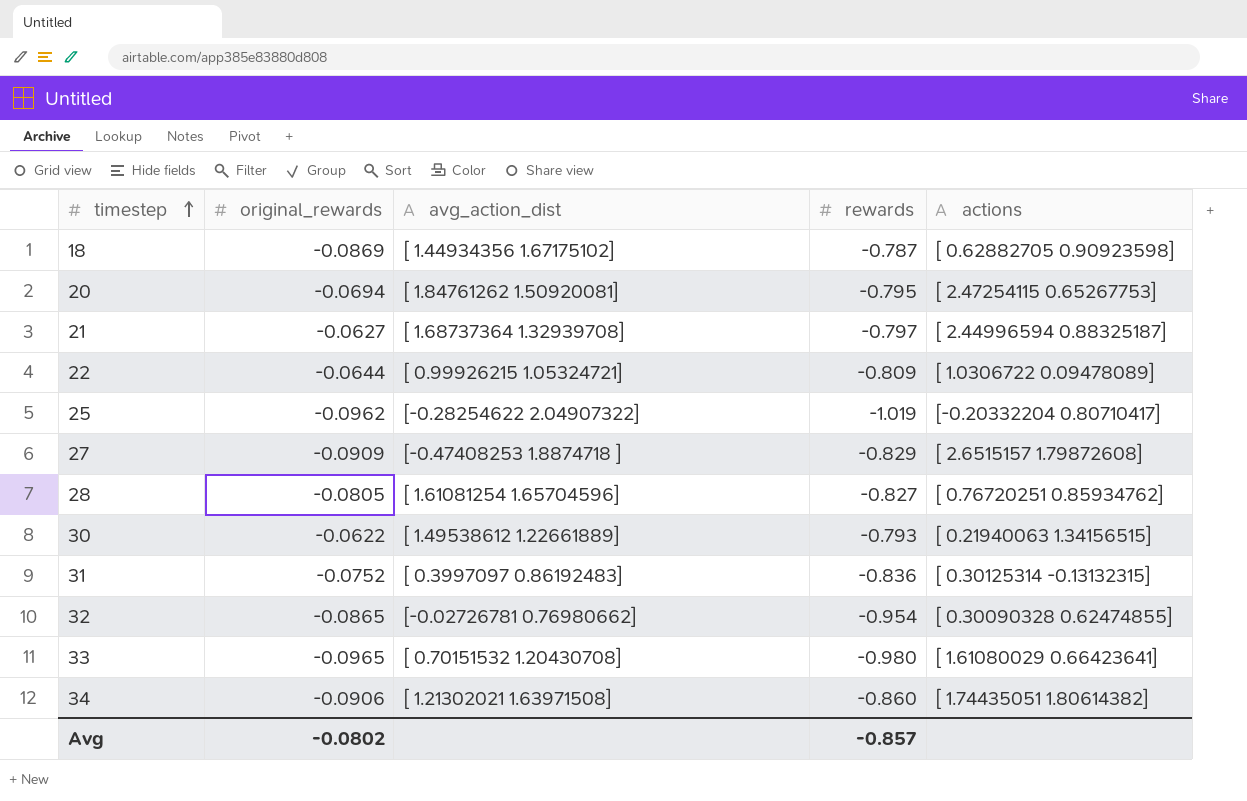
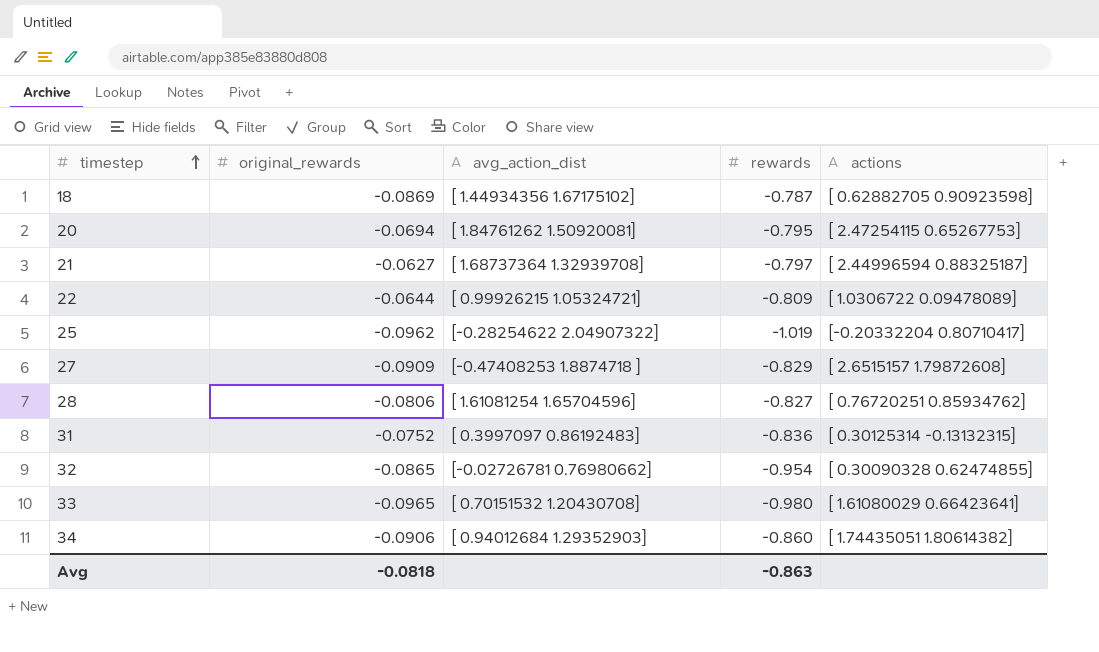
row 30: -0.0622 | [ 1.49538612 1.22661889] | -0.793 | [ 0.21940063 1.34156515] -> none
28 | original_rewards: -0.0805 -> -0.0806
34 | avg_action_dist: [ 1.21302021 1.63971508] -> [ 0.94012684 1.29352903]
Avg | original_rewards: -0.0802 -> -0.0818
Avg | rewards: -0.857 -> -0.863

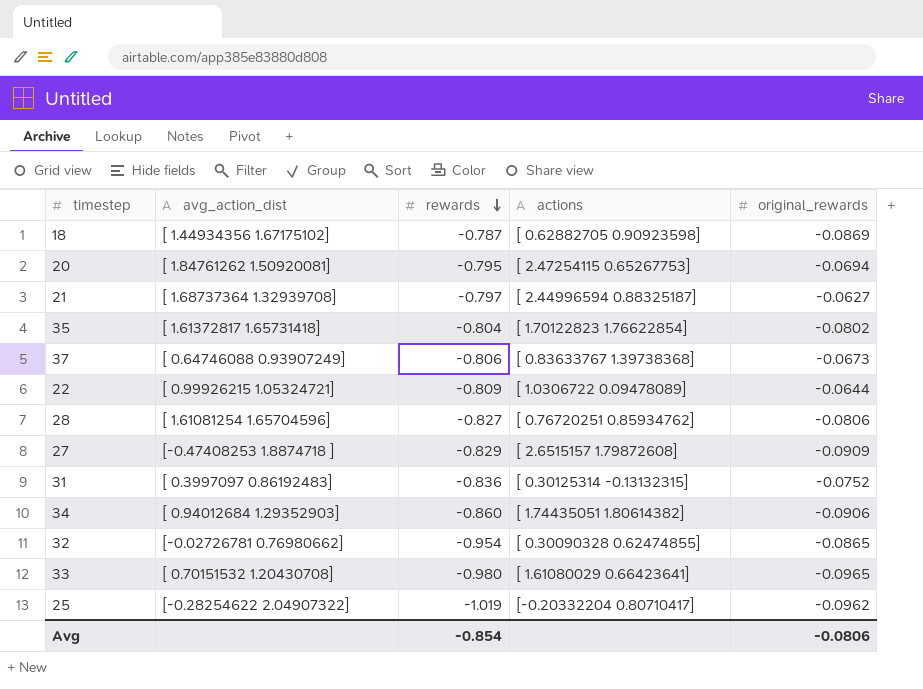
row order: timestep ascending -> rewards descending
column original_rewards | position: 2 -> 5
row 35: none -> [ 1.61372817 1.65731418] | -0.804 | [ 1.70122823 1.76622854] | -0.0802
row 37: none -> [ 0.64746088 0.93907249] | -0.806 | [ 0.83633767 1.39738368] | -0.0673
Avg | rewards: -0.863 -> -0.854
Avg | original_rewards: -0.0818 -> -0.0806

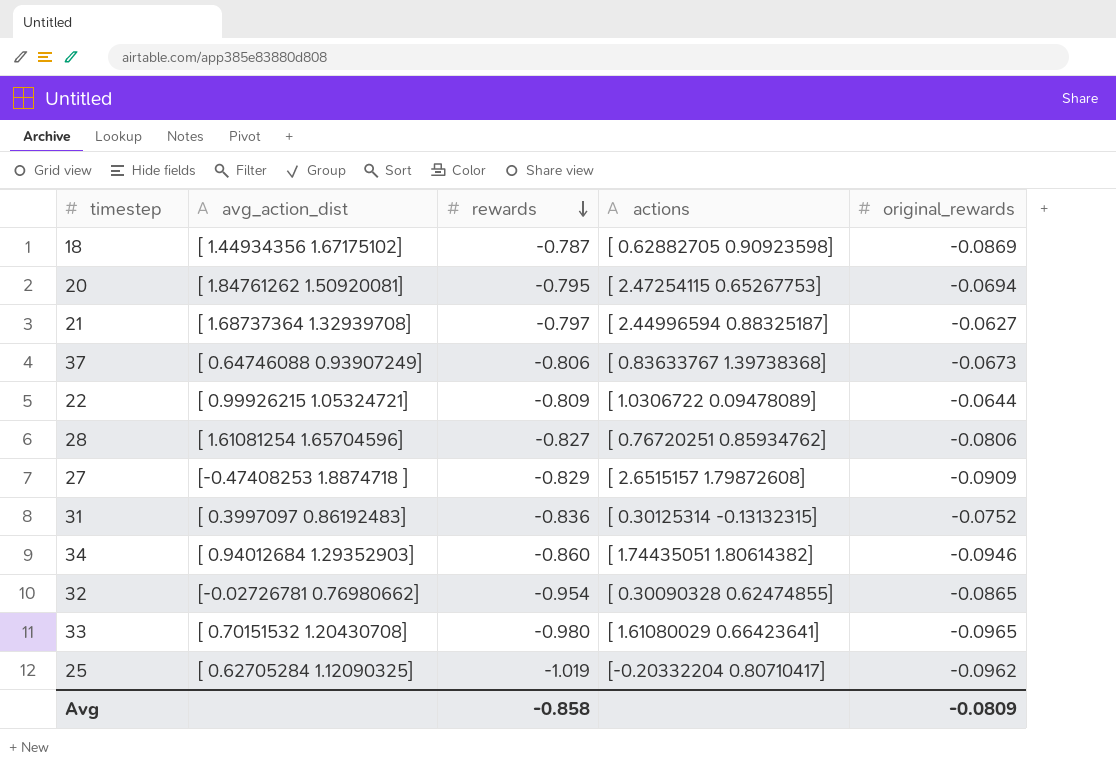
row 35: [ 1.61372817 1.65731418] | -0.804 | [ 1.70122823 1.76622854] | -0.0802 -> none
34 | original_rewards: -0.0906 -> -0.0946
25 | avg_action_dist: [-0.28254622 2.04907322] -> [ 0.62705284 1.12090325]
Avg | rewards: -0.854 -> -0.858
Avg | original_rewards: -0.0806 -> -0.0809

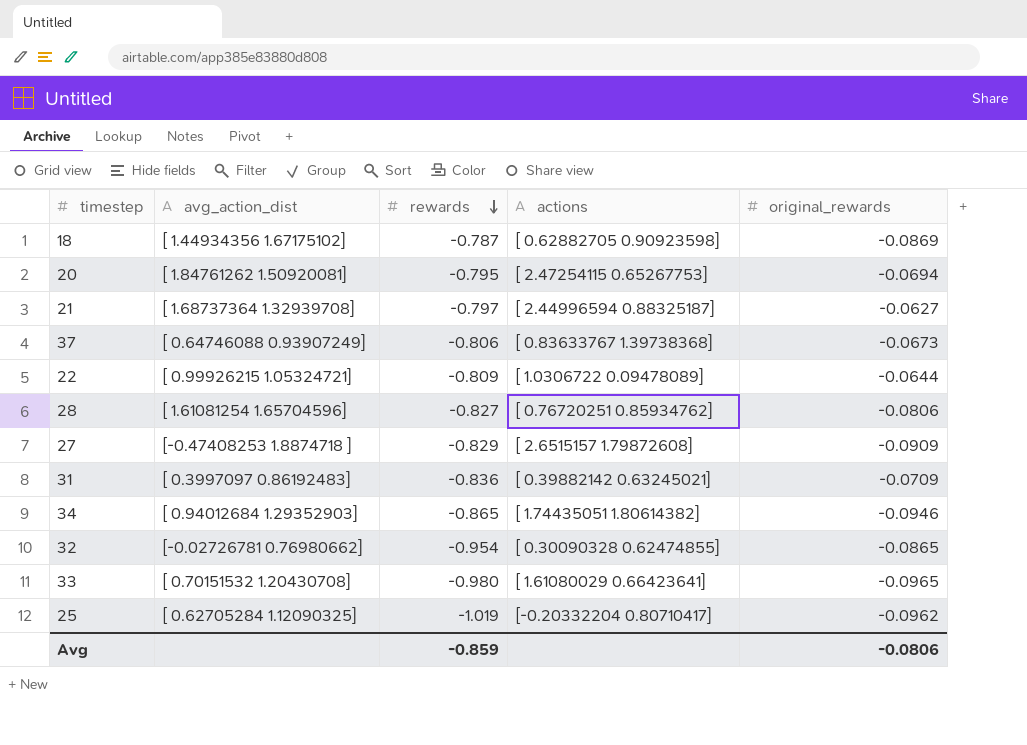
31 | actions: [ 0.30125314 -0.13132315] -> [ 0.39882142 0.63245021]
31 | original_rewards: -0.0752 -> -0.0709
34 | rewards: -0.860 -> -0.865
Avg | rewards: -0.858 -> -0.859
Avg | original_rewards: -0.0809 -> -0.0806

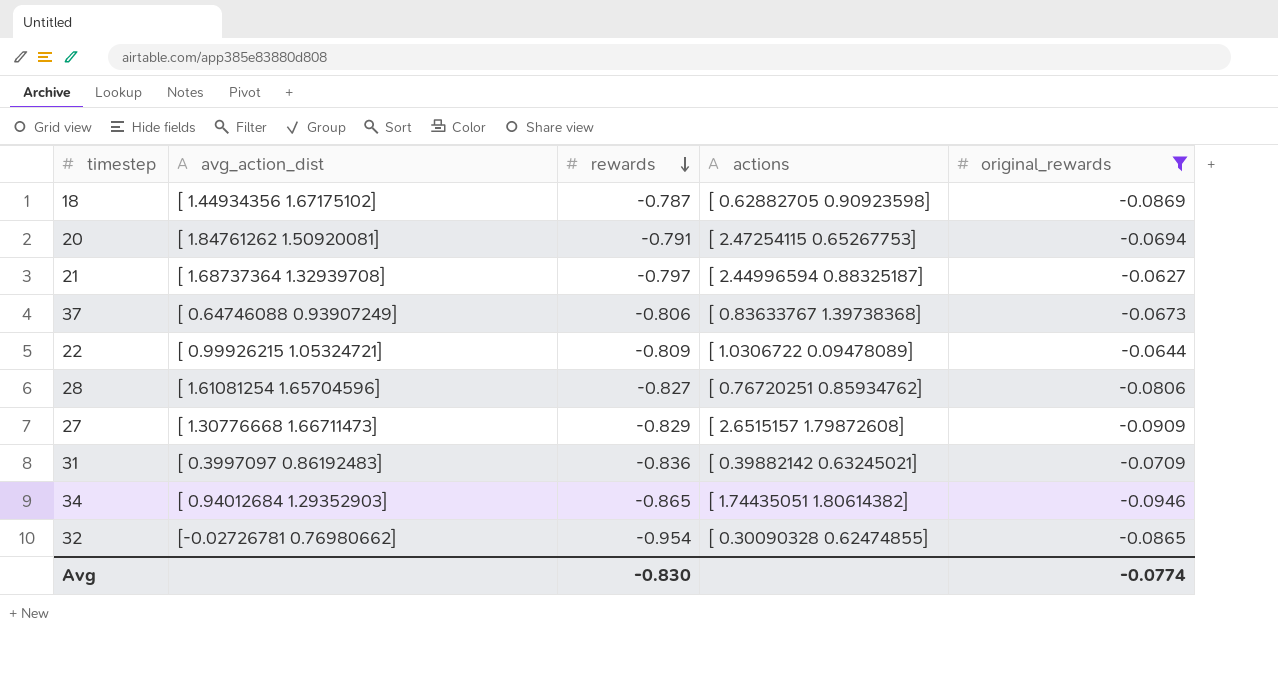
filter: none -> original_rewards >= -0.0946
20 | rewards: -0.795 -> -0.791
27 | avg_action_dist: [-0.47408253 1.8874718 ] -> [ 1.30776668 1.66711473]
Avg | rewards: -0.859 -> -0.830
Avg | original_rewards: -0.0806 -> -0.0774

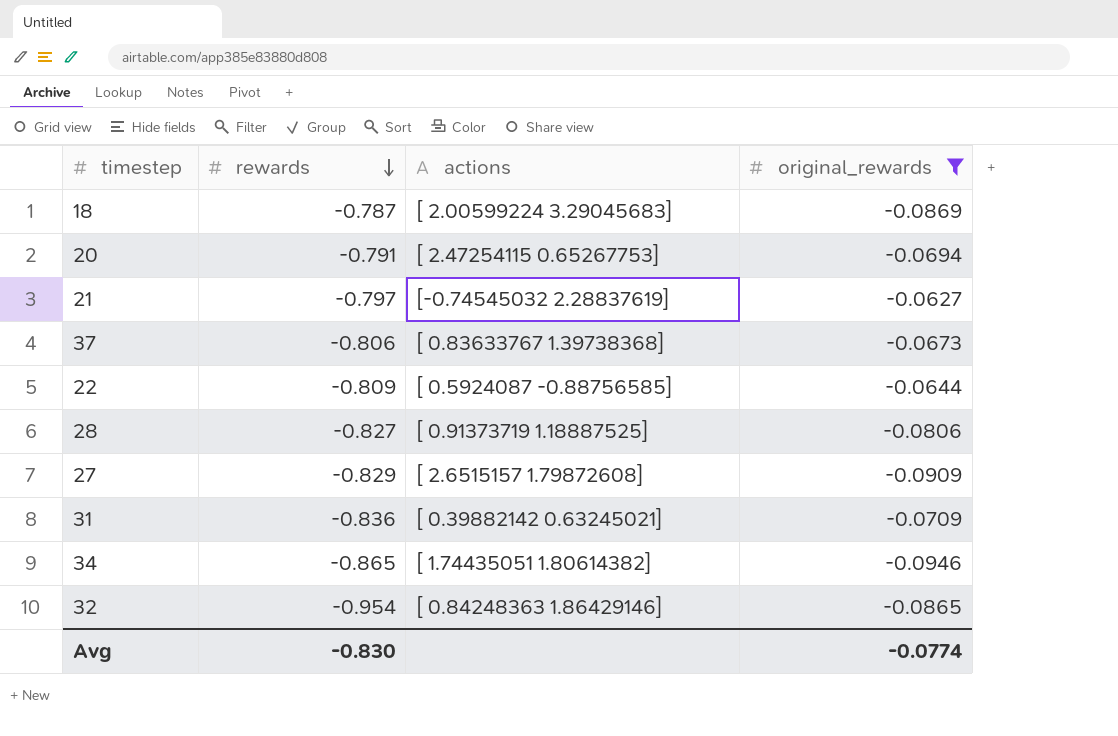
column avg_action_dist | position: 2 -> none
18 | actions: [ 0.62882705 0.90923598] -> [ 2.00599224 3.29045683]
21 | actions: [ 2.44996594 0.88325187] -> [-0.74545032 2.28837619]
22 | actions: [ 1.0306722 0.09478089] -> [ 0.5924087 -0.88756585]
28 | actions: [ 0.76720251 0.85934762] -> [ 0.91373719 1.18887525]
32 | actions: [ 0.30090328 0.62474855] -> [ 0.84248363 1.86429146]

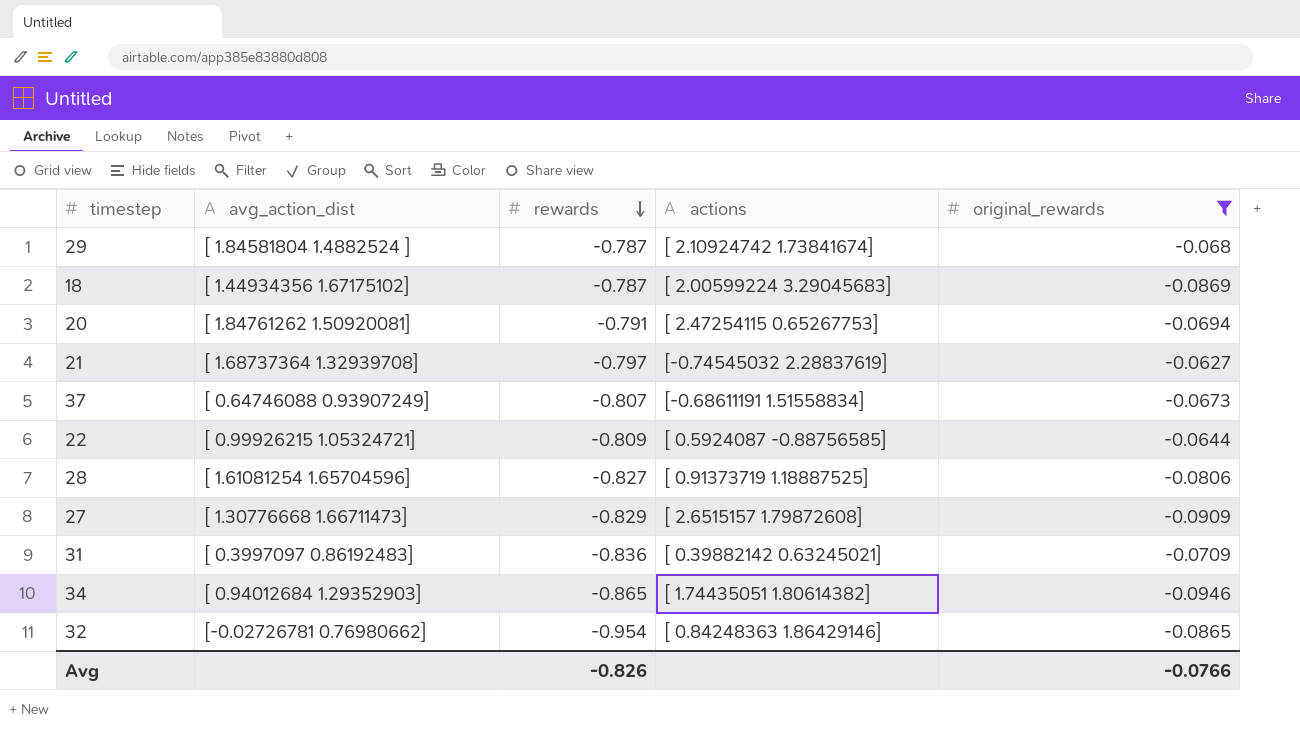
column avg_action_dist | position: none -> 2
row 29: none -> [ 1.84581804 1.4882524 ] | -0.787 | [ 2.10924742 1.73841674] | -0.068
37 | rewards: -0.806 -> -0.807
37 | actions: [ 0.83633767 1.39738368] -> [-0.68611191 1.51558834]
Avg | rewards: -0.830 -> -0.826
Avg | original_rewards: -0.0774 -> -0.0766

